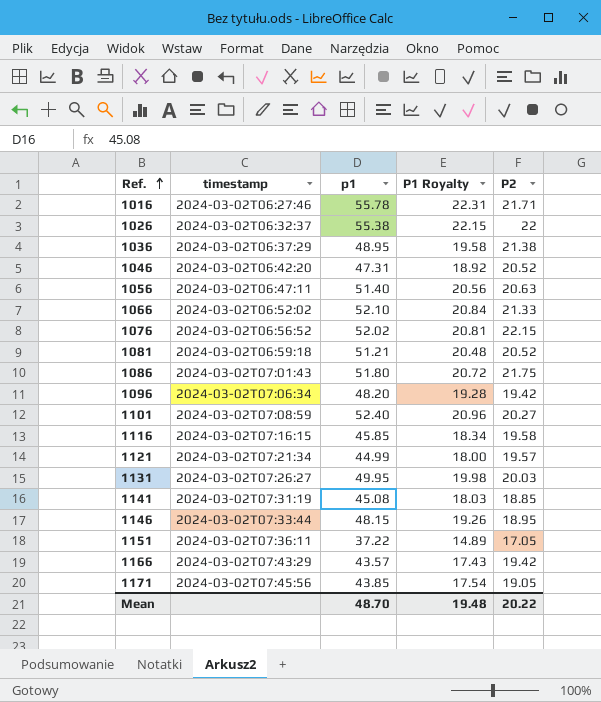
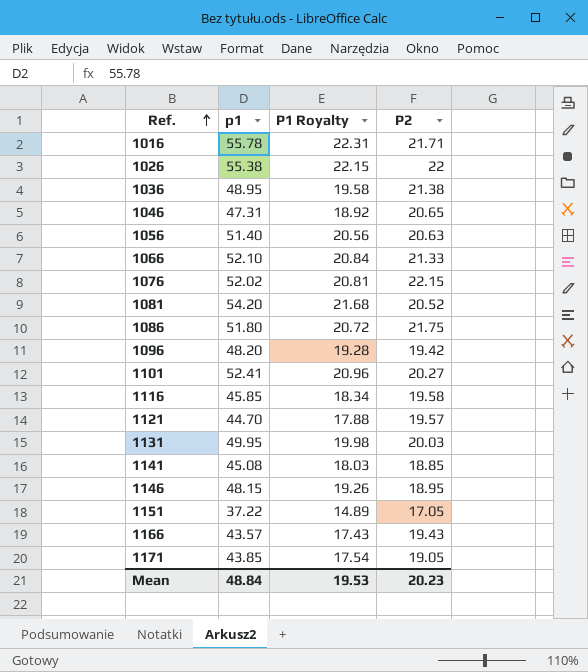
column timestamp | position: 2 -> none
1046 | P2: 20.52 -> 20.65
1081 | p1: 51.21 -> 54.20
1081 | P1 Royalty: 20.48 -> 21.68
1101 | p1: 52.40 -> 52.41
1121 | p1: 44.99 -> 44.70
1121 | P1 Royalty: 18.00 -> 17.88
1166 | P2: 19.42 -> 19.43
Mean | p1: 48.70 -> 48.84
Mean | P1 Royalty: 19.48 -> 19.53
Mean | P2: 20.22 -> 20.23

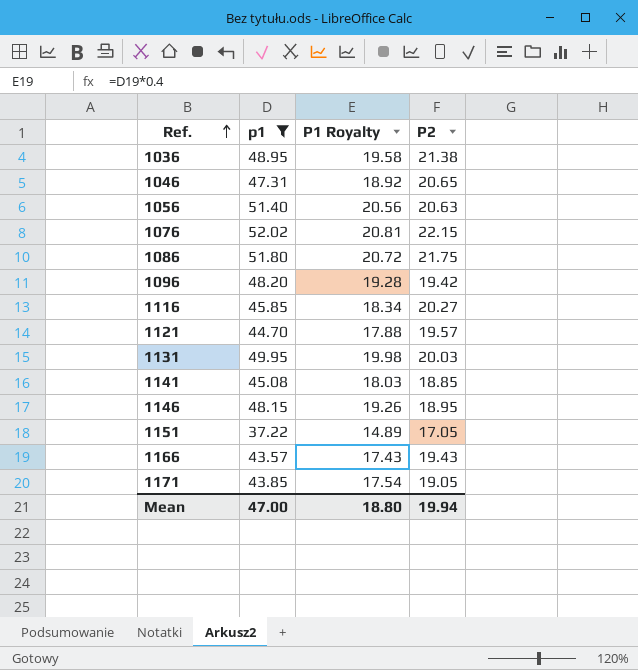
filter: none -> p1 <= 52.02
1116 | P2: 19.58 -> 20.27
Mean | p1: 48.84 -> 47.00
Mean | P1 Royalty: 19.53 -> 18.80
Mean | P2: 20.23 -> 19.94

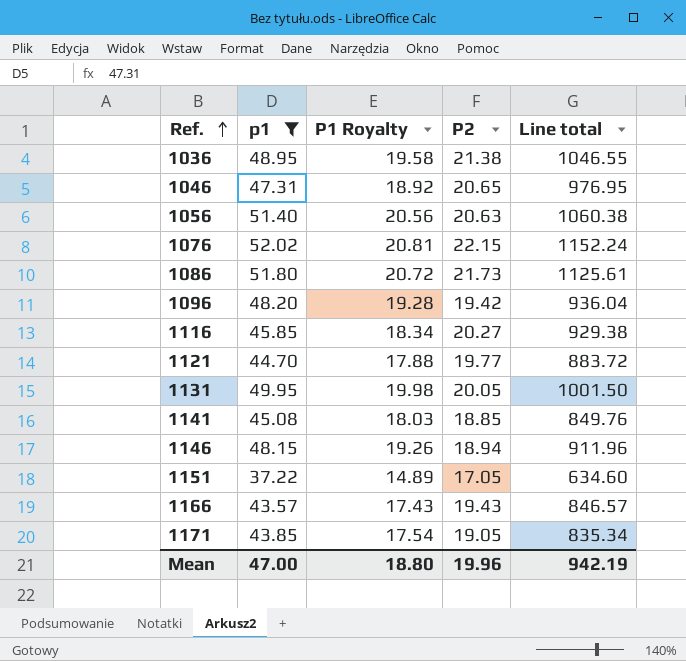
column Line total | formula: none -> [p1] * [P2]
1086 | P2: 21.75 -> 21.73
1121 | P2: 19.57 -> 19.77
1131 | P2: 20.03 -> 20.05
1146 | P2: 18.95 -> 18.94
Mean | P2: 19.94 -> 19.96

